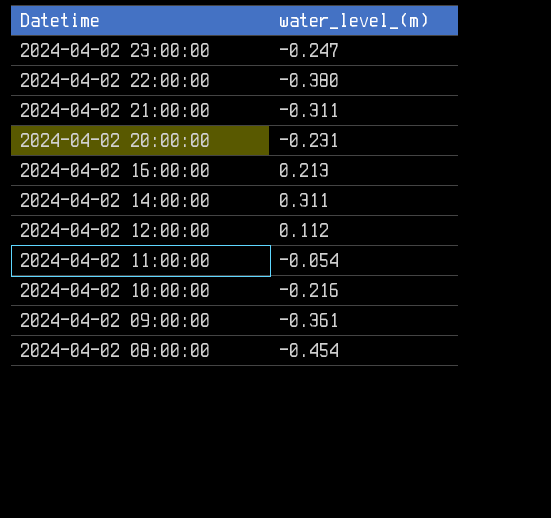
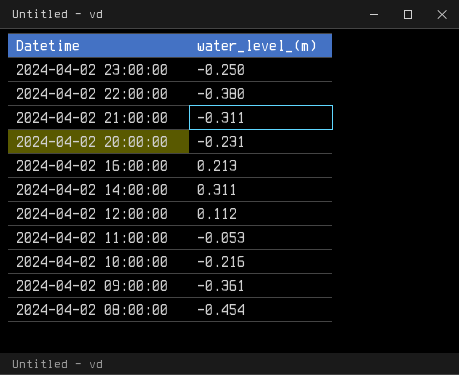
2024-04-02 23:00:00 | water_level_(m): -0.247 -> -0.250
2024-04-02 11:00:00 | water_level_(m): -0.054 -> -0.053

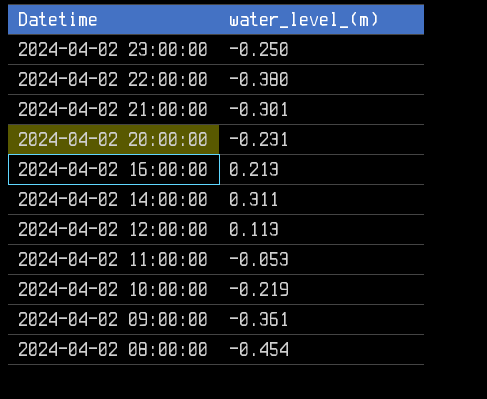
2024-04-02 21:00:00 | water_level_(m): -0.311 -> -0.301
2024-04-02 12:00:00 | water_level_(m): 0.112 -> 0.113
2024-04-02 10:00:00 | water_level_(m): -0.216 -> -0.219

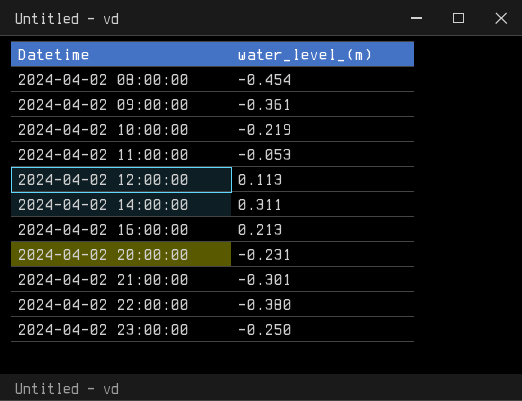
row order: Datetime descending -> Datetime ascending

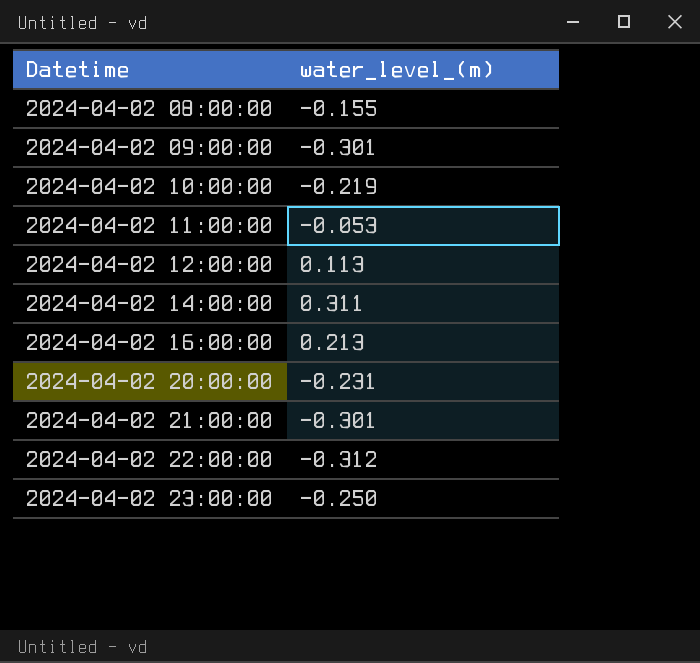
2024-04-02 08:00:00 | water_level_(m): -0.454 -> -0.155
2024-04-02 09:00:00 | water_level_(m): -0.361 -> -0.301
2024-04-02 22:00:00 | water_level_(m): -0.380 -> -0.312

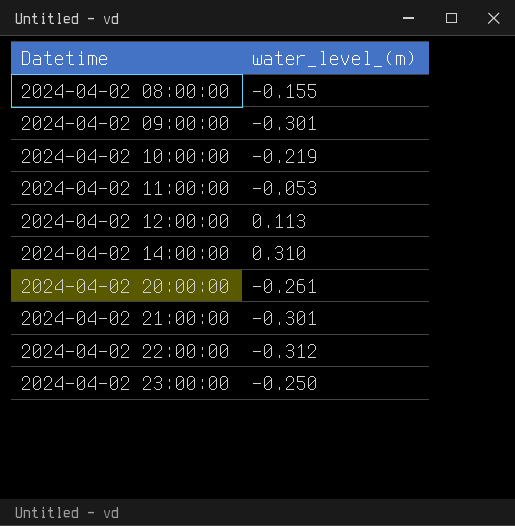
row 2024-04-02 16:00:00: 0.213 -> none
2024-04-02 14:00:00 | water_level_(m): 0.311 -> 0.310
2024-04-02 20:00:00 | water_level_(m): -0.231 -> -0.261

